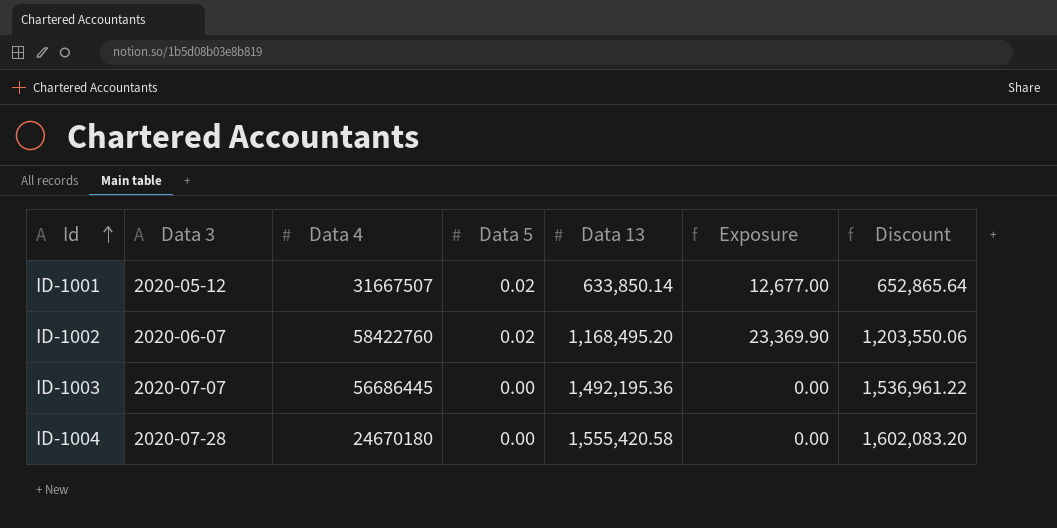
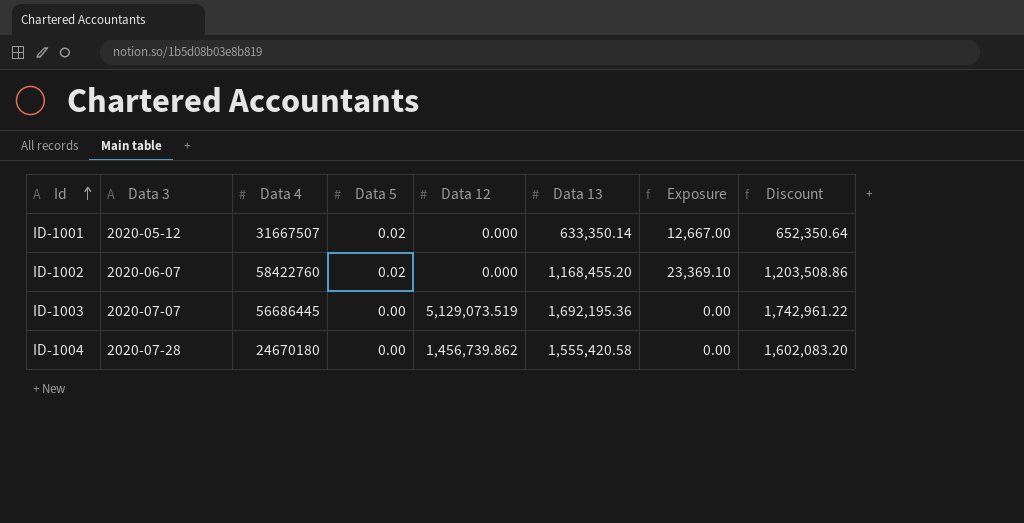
column Data 12 | position: none -> 5
ID-1001 | Data 13: 633,850.14 -> 633,350.14
ID-1001 | Exposure: 12,677.00 -> 12,667.00
ID-1001 | Discount: 652,865.64 -> 652,350.64
ID-1002 | Data 13: 1,168,495.20 -> 1,168,455.20
ID-1002 | Exposure: 23,369.90 -> 23,369.10
ID-1002 | Discount: 1,203,550.06 -> 1,203,508.86
ID-1003 | Data 13: 1,492,195.36 -> 1,692,195.36
ID-1003 | Discount: 1,536,961.22 -> 1,742,961.22

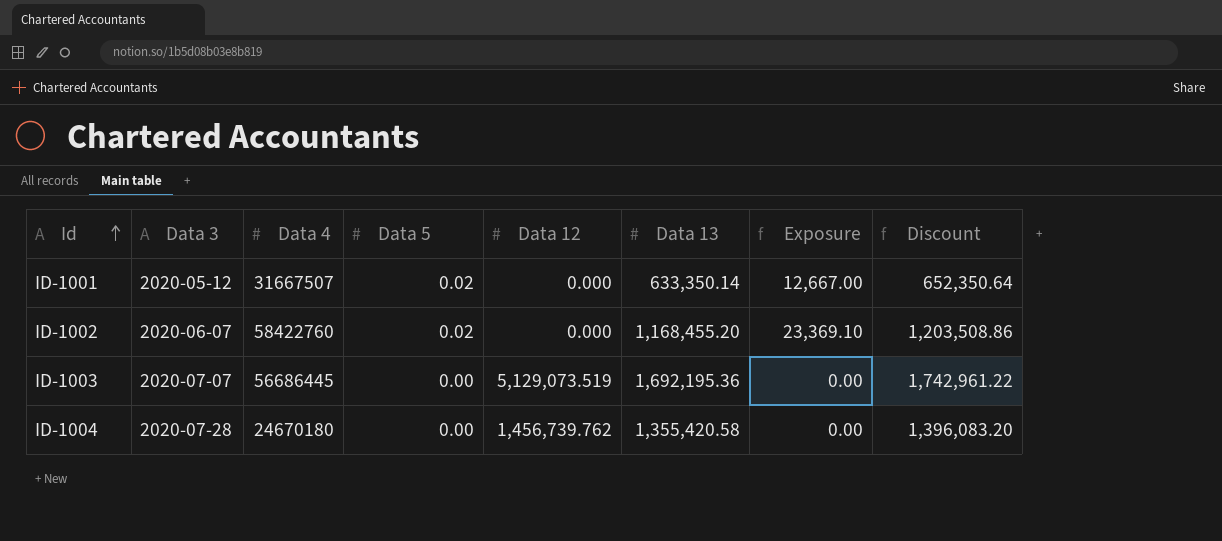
ID-1004 | Data 12: 1,456,739.862 -> 1,456,739.762
ID-1004 | Data 13: 1,555,420.58 -> 1,355,420.58
ID-1004 | Discount: 1,602,083.20 -> 1,396,083.20

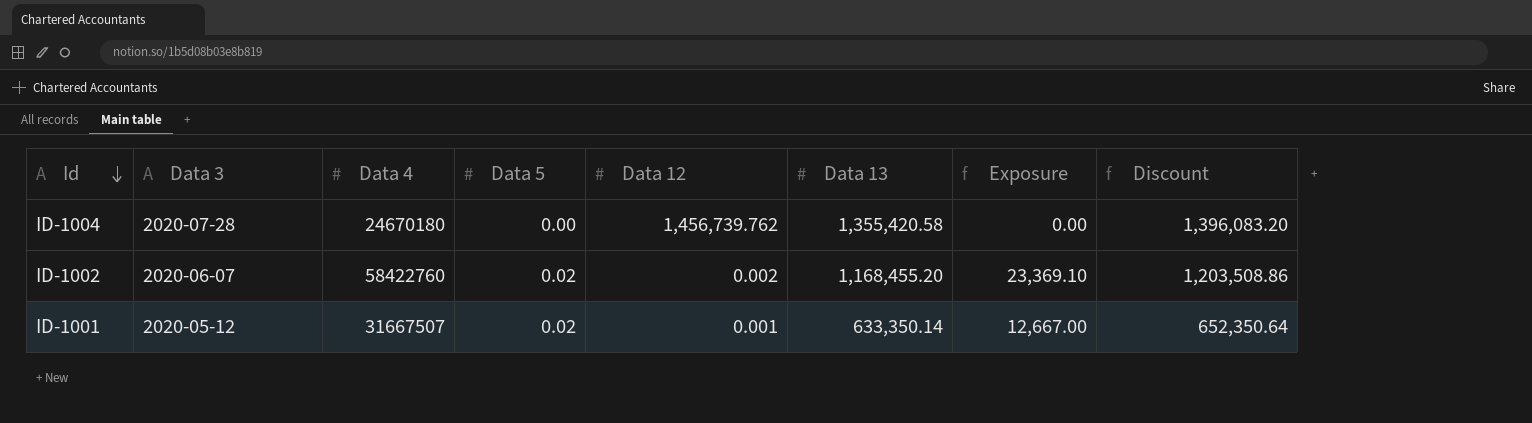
row order: Id ascending -> Id descending
row ID-1003: 2020-07-07 | 56686445 | 0.00 | 5,129,073.519 | 1,692,195.36 | 0.00 | 1,742,961.22 -> none
ID-1002 | Data 12: 0.000 -> 0.002
ID-1001 | Data 12: 0.000 -> 0.001

